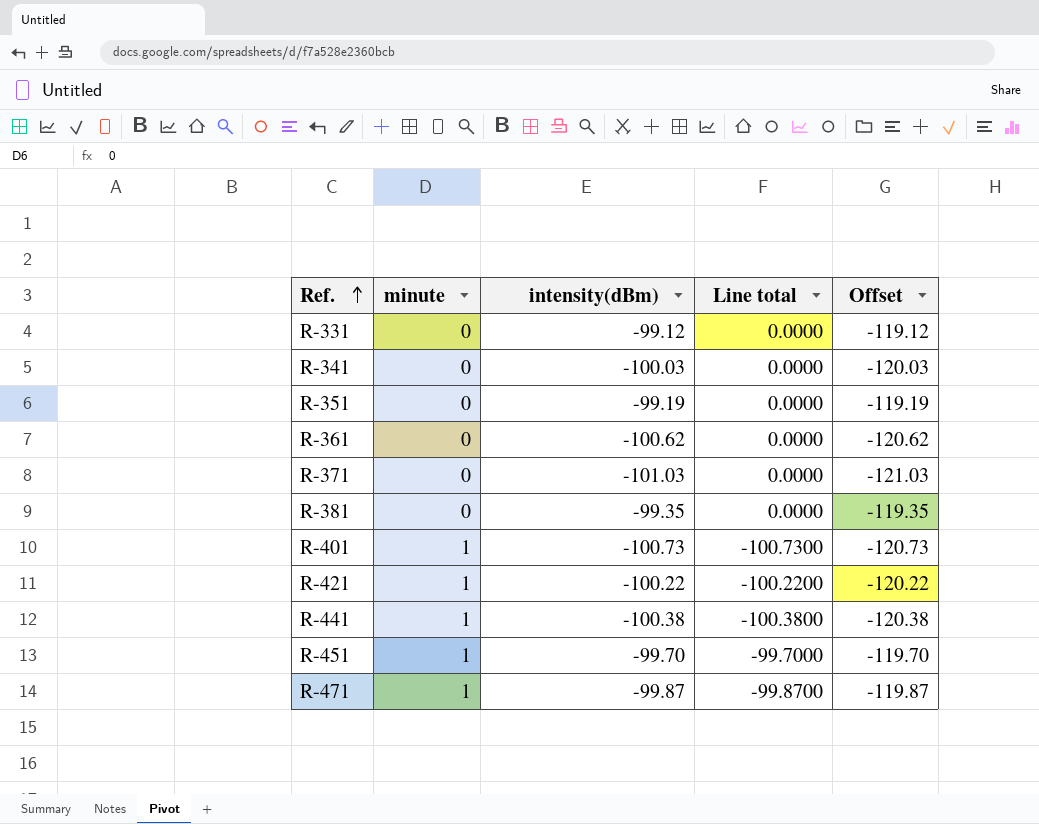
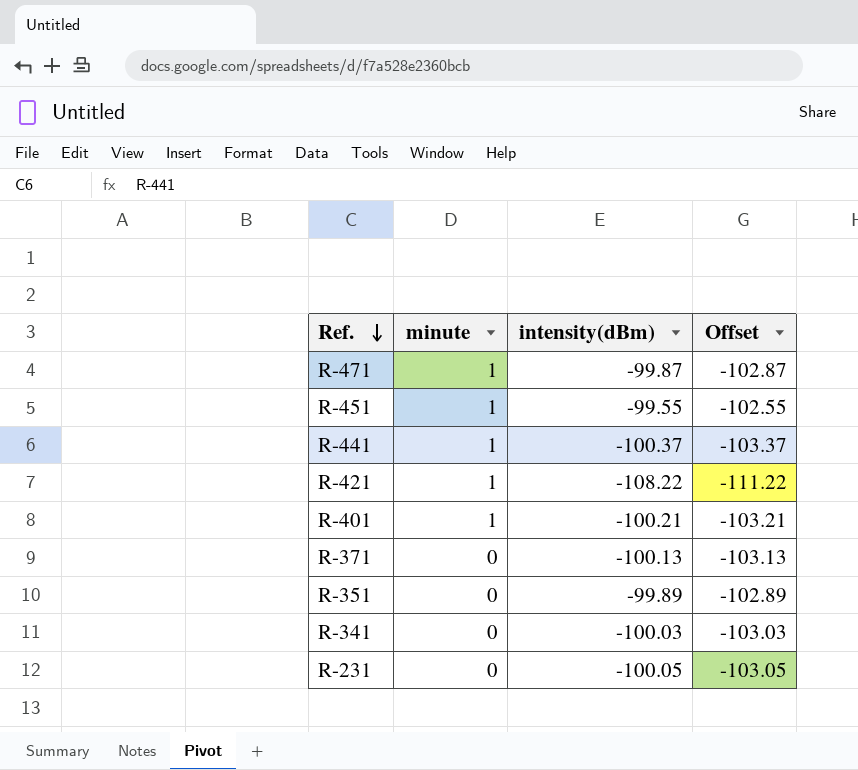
row order: Ref. ascending -> Ref. descending
column Line total | formula: [minute] * [intensity(dBm)] -> none
column Offset | formula: [intensity(dBm)] - 20 -> [intensity(dBm)] - 3
row R-331: 0 | -99.12 | 0.0000 | -119.12 -> none
row R-361: 0 | -100.62 | 0.0000 | -120.62 -> none
row R-381: 0 | -99.35 | 0.0000 | -119.35 -> none
R-451 | intensity(dBm): -99.70 -> -99.55
R-441 | intensity(dBm): -100.38 -> -100.37
R-421 | intensity(dBm): -100.22 -> -108.22
R-401 | intensity(dBm): -100.73 -> -100.21
R-371 | intensity(dBm): -101.03 -> -100.13
R-351 | intensity(dBm): -99.19 -> -99.89
row R-231: none -> 0 | -100.05 | -103.05

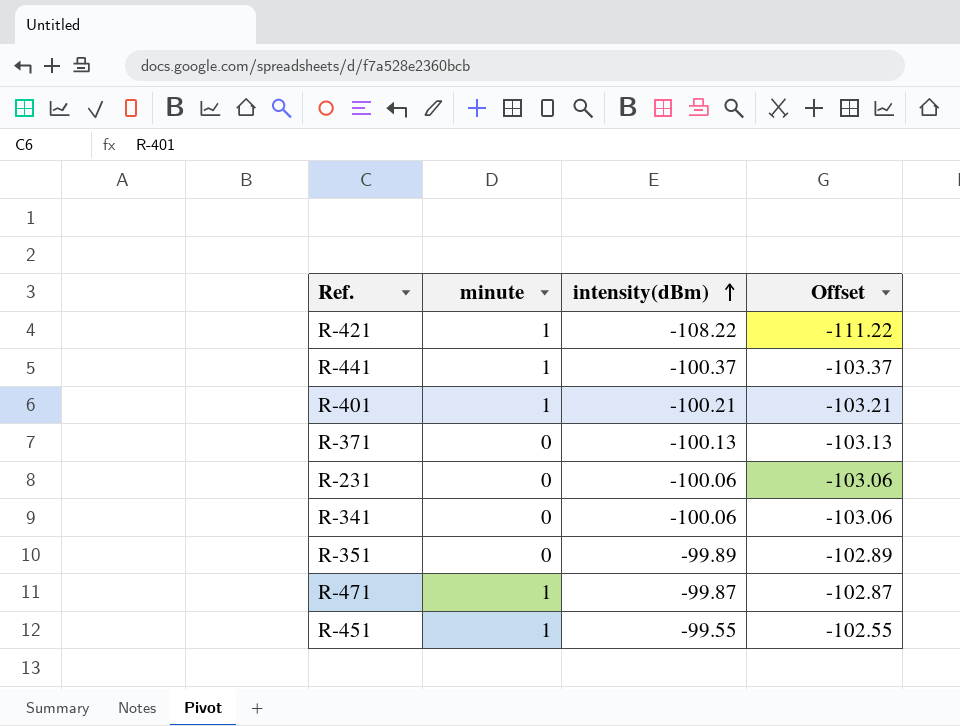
row order: Ref. descending -> intensity(dBm) ascending
R-231 | intensity(dBm): -100.05 -> -100.06
R-231 | Offset: -103.05 -> -103.06
R-341 | intensity(dBm): -100.03 -> -100.06
R-341 | Offset: -103.03 -> -103.06

